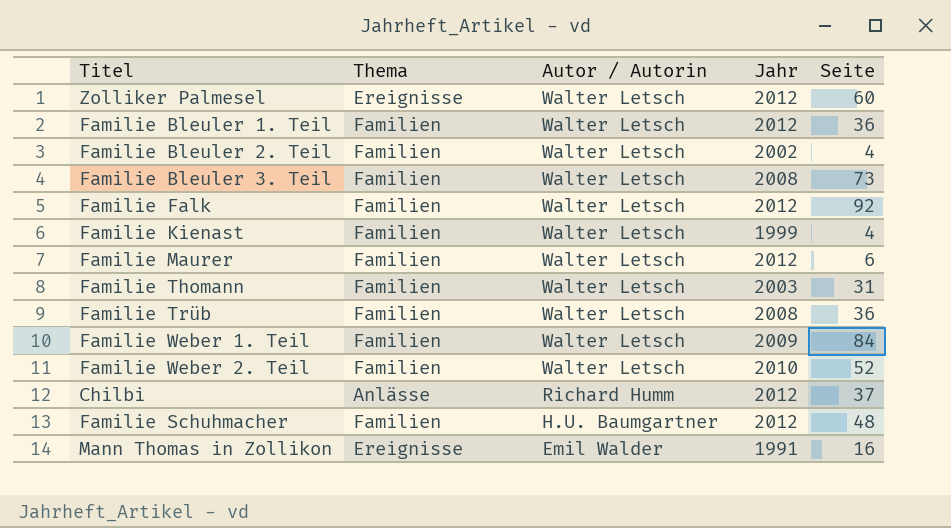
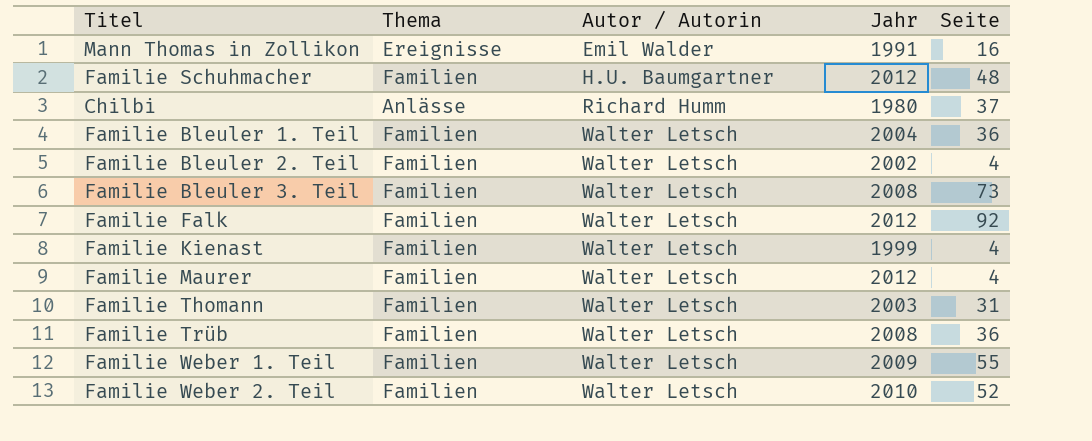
row order: Autor / Autorin descending -> Autor / Autorin ascending
row Zolliker Palmesel: Ereignisse | Walter Letsch | 2012 | 60 -> none
Chilbi | Jahr: 2012 -> 1980
Familie Bleuler 1. Teil | Jahr: 2012 -> 2004
Familie Maurer | Seite: 6 -> 4
Familie Weber 1. Teil | Seite: 84 -> 55

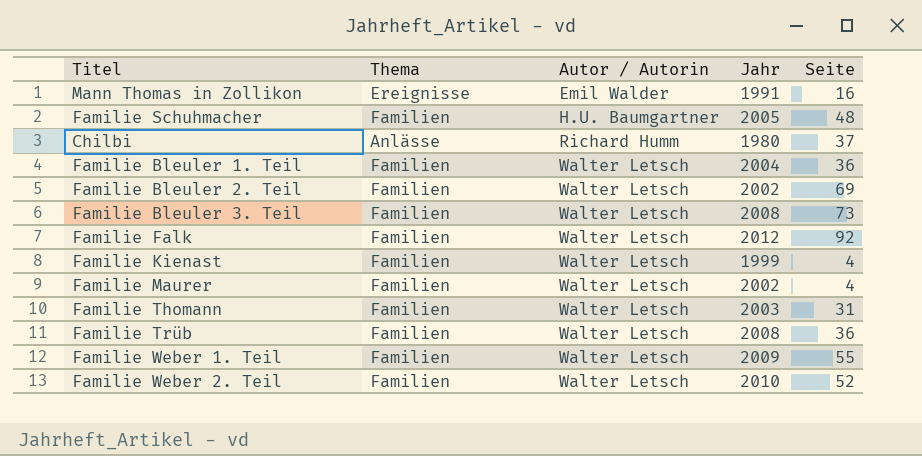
Familie Schuhmacher | Jahr: 2012 -> 2005
Familie Bleuler 2. Teil | Seite: 4 -> 69
Familie Maurer | Jahr: 2012 -> 2002

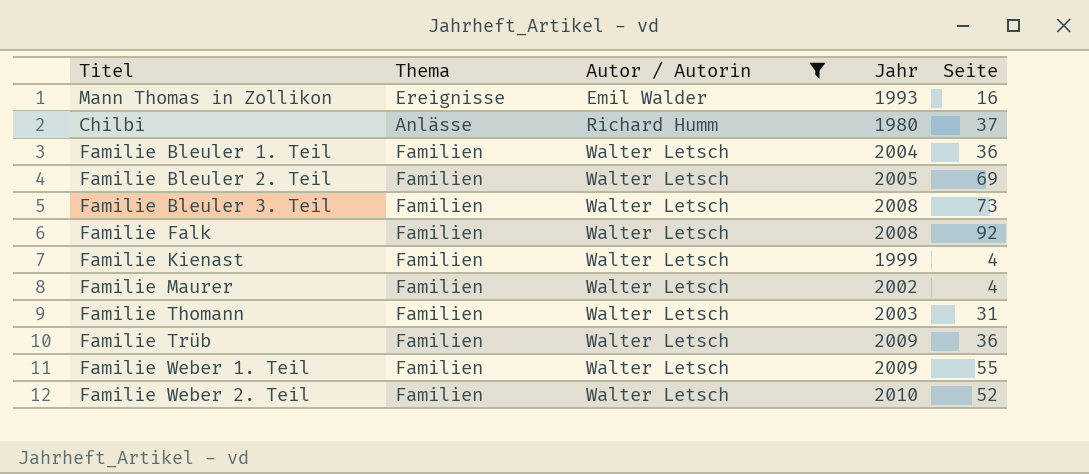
filter: none -> Autor / Autorin != H.U. Baumgartner
Mann Thomas in Zollikon | Jahr: 1991 -> 1993
Familie Bleuler 2. Teil | Jahr: 2002 -> 2005
Familie Falk | Jahr: 2012 -> 2008
Familie Trüb | Jahr: 2008 -> 2009

